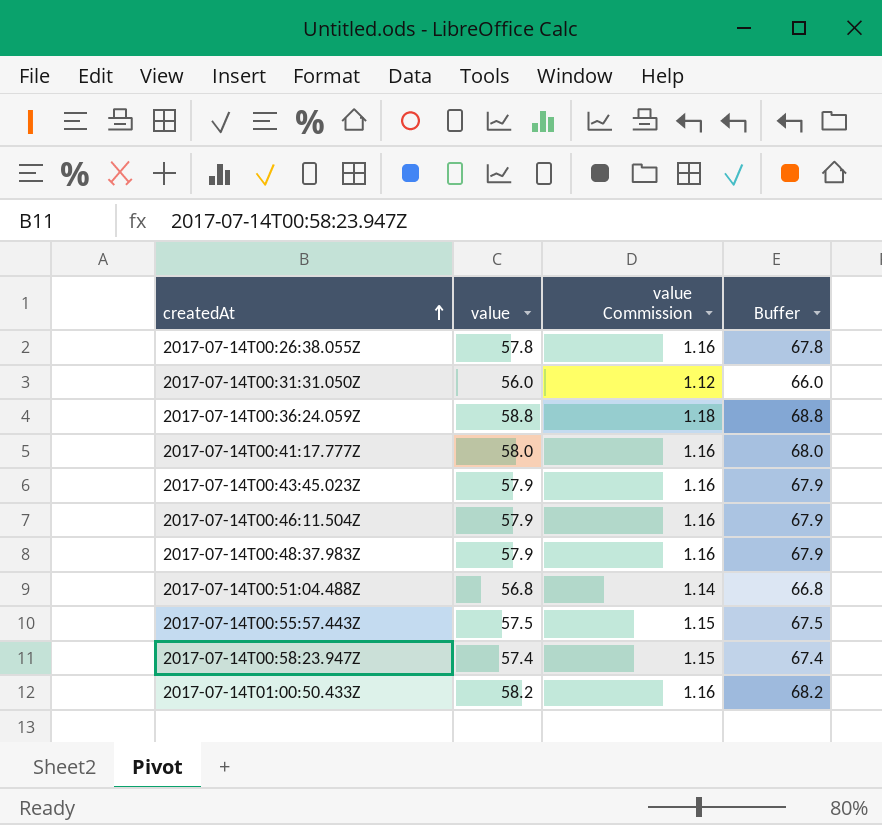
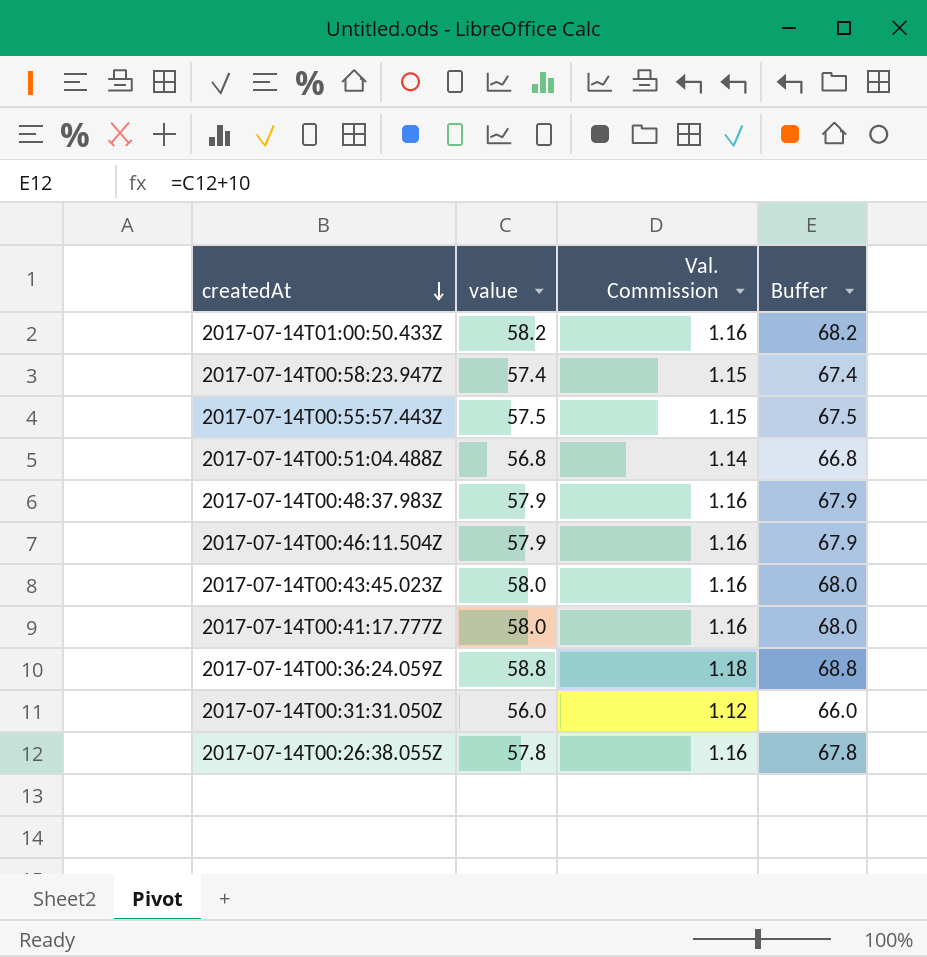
row order: createdAt ascending -> createdAt descending
column name: value Commission -> Val. Commission
2017-07-14T00:43:45.023Z | value: 57.9 -> 58.0
2017-07-14T00:43:45.023Z | Buffer: 67.9 -> 68.0

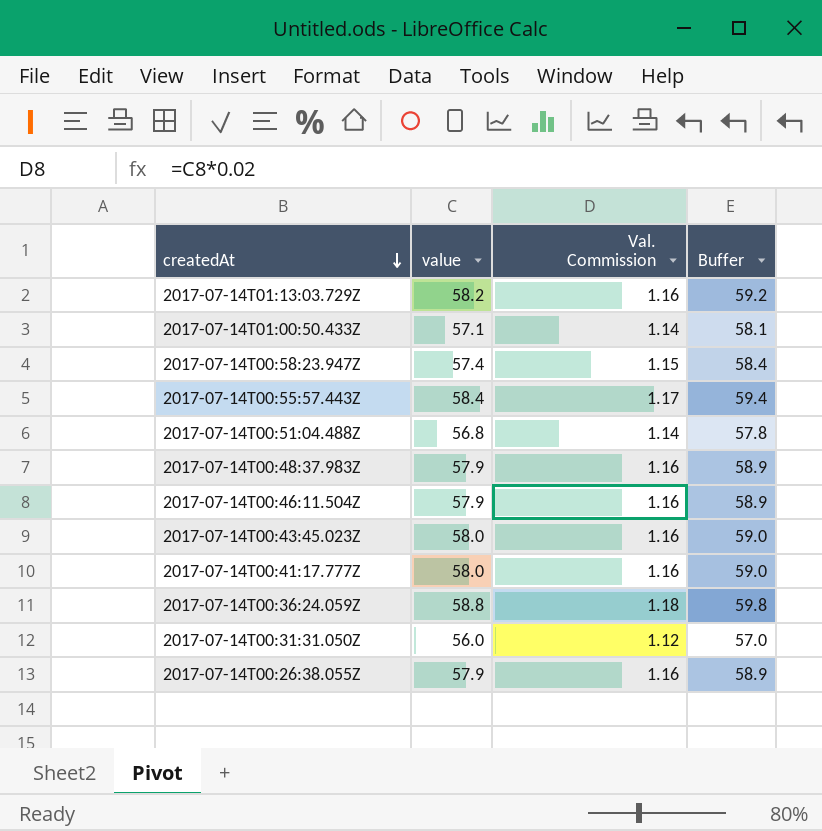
column Buffer | formula: [value] + 10 -> [value] + 1
row 2017-07-14T01:13:03.729Z: none -> 58.2 | 1.16 | 59.2
2017-07-14T01:00:50.433Z | value: 58.2 -> 57.1
2017-07-14T01:00:50.433Z | Val. Commission: 1.16 -> 1.14
2017-07-14T00:55:57.443Z | value: 57.5 -> 58.4
2017-07-14T00:55:57.443Z | Val. Commission: 1.15 -> 1.17
2017-07-14T00:26:38.055Z | value: 57.8 -> 57.9

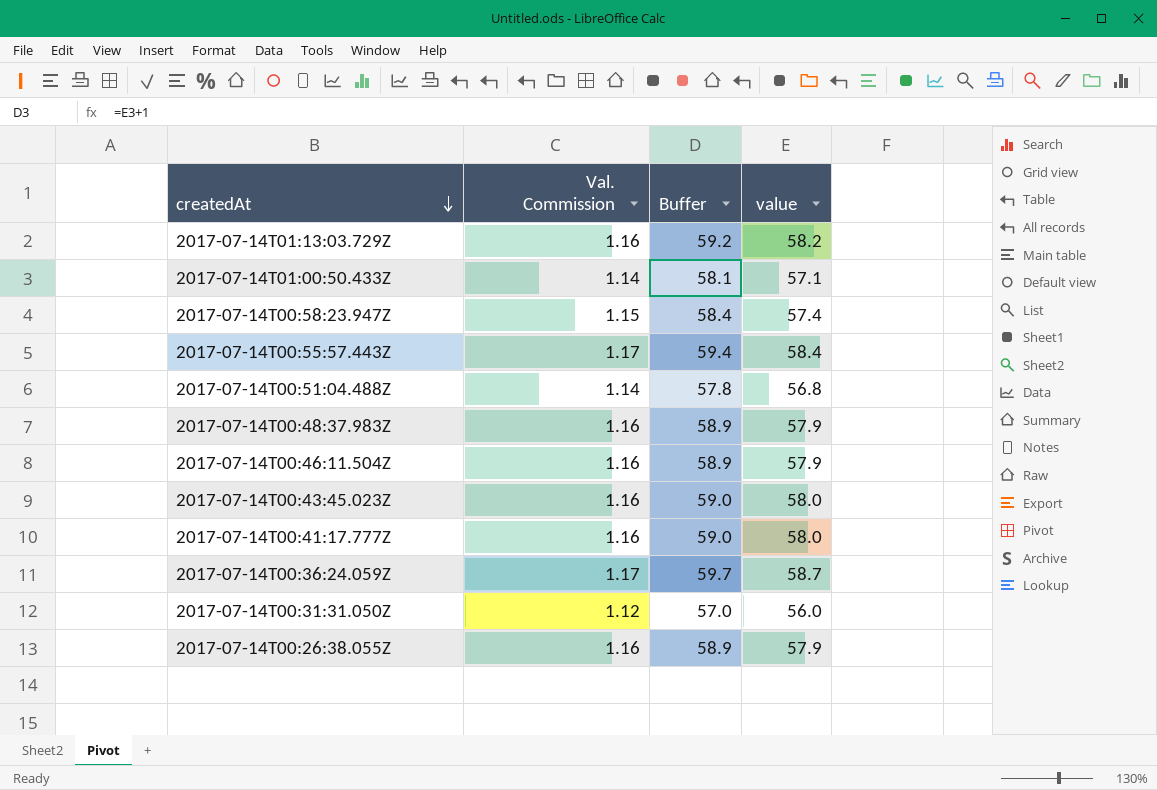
column value | position: 2 -> 4
2017-07-14T00:36:24.059Z | Val. Commission: 1.18 -> 1.17
2017-07-14T00:36:24.059Z | Buffer: 59.8 -> 59.7
2017-07-14T00:36:24.059Z | value: 58.8 -> 58.7

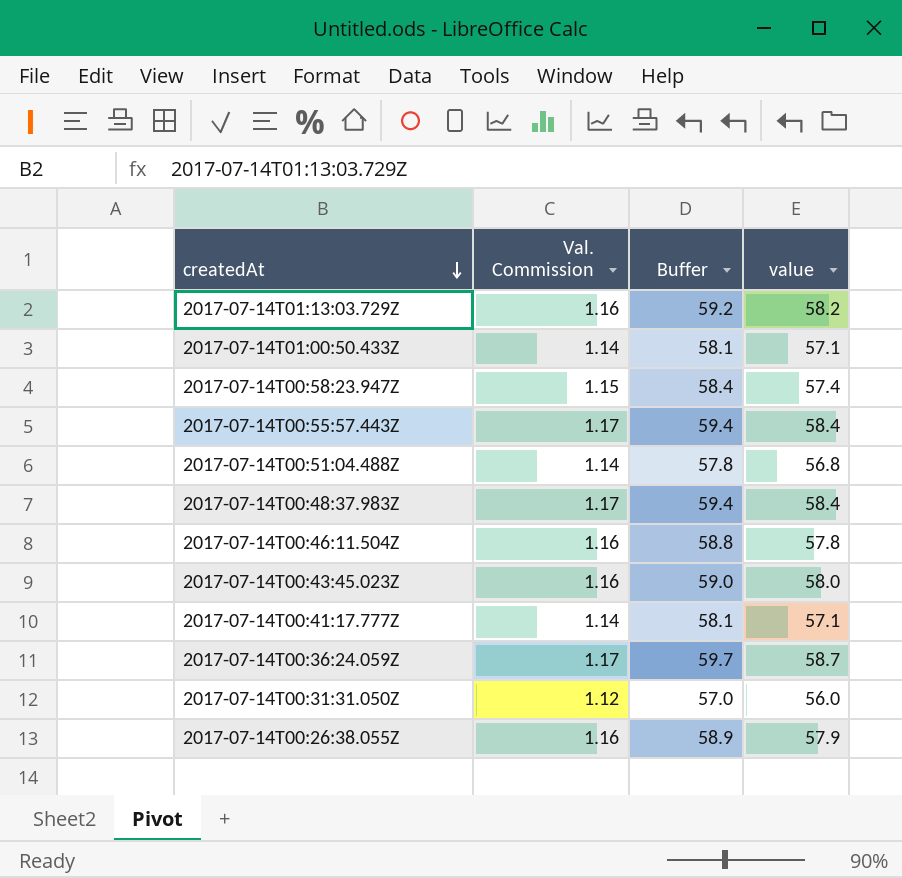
2017-07-14T00:48:37.983Z | Val. Commission: 1.16 -> 1.17
2017-07-14T00:48:37.983Z | Buffer: 58.9 -> 59.4
2017-07-14T00:48:37.983Z | value: 57.9 -> 58.4
2017-07-14T00:46:11.504Z | Buffer: 58.9 -> 58.8
2017-07-14T00:46:11.504Z | value: 57.9 -> 57.8
2017-07-14T00:41:17.777Z | Val. Commission: 1.16 -> 1.14
2017-07-14T00:41:17.777Z | Buffer: 59.0 -> 58.1
2017-07-14T00:41:17.777Z | value: 58.0 -> 57.1

